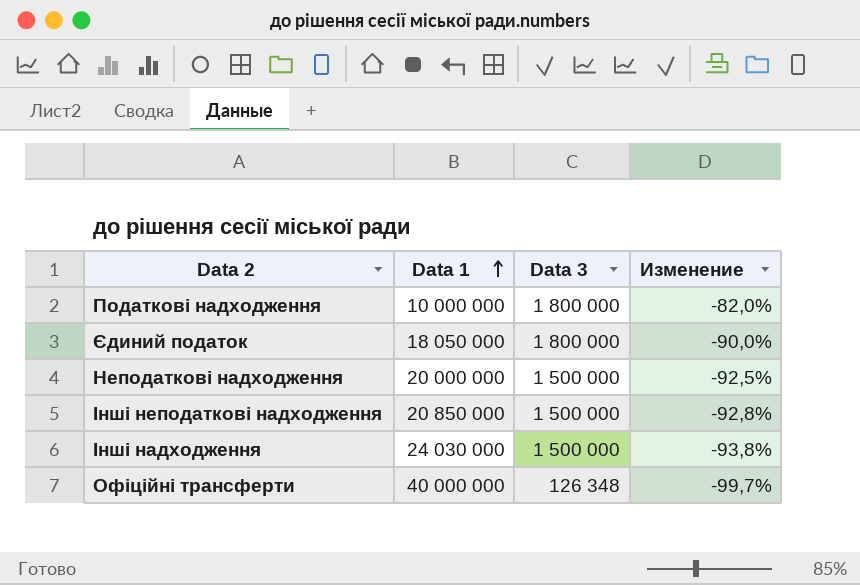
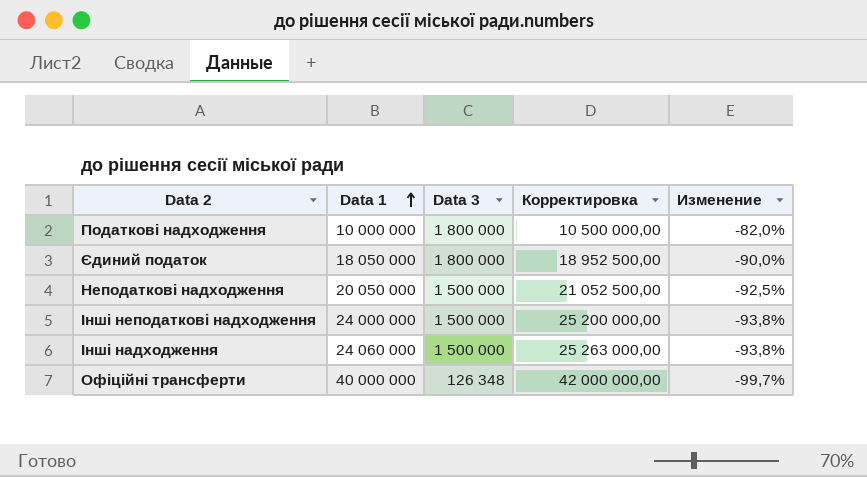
column Корректировка | formula: none -> [Data 1] * 1,05
Неподаткові надходження | Data 1: 20 000 000 -> 20 050 000
Інші неподаткові надходження | Data 1: 20 850 000 -> 24 000 000
Інші неподаткові надходження | Изменение: -92,8% -> -93,8%
Інші надходження | Data 1: 24 030 000 -> 24 060 000

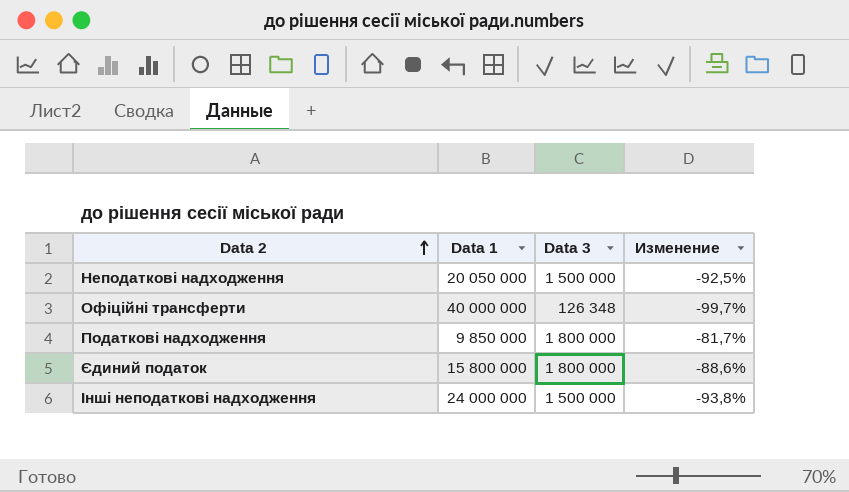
row order: Data 1 ascending -> Data 2 ascending
column Корректировка | formula: [Data 1] * 1,05 -> none
row Інші надходження: 24 060 000 | 1 500 000 | 25 263 000,00 | -93,8% -> none
Податкові надходження | Data 1: 10 000 000 -> 9 850 000
Податкові надходження | Изменение: -82,0% -> -81,7%
Єдиний податок | Data 1: 18 050 000 -> 15 800 000
Єдиний податок | Изменение: -90,0% -> -88,6%

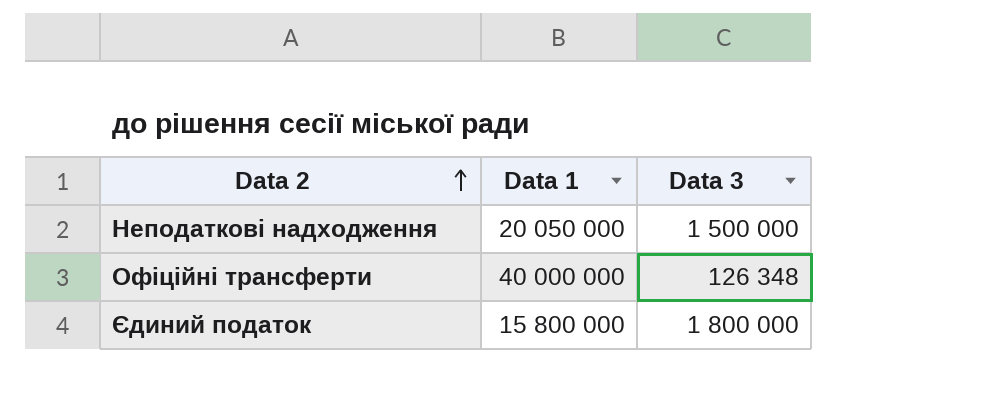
column Изменение | formula: ([Data 3] - [Data 1]) / [Data 1] -> none
row Податкові надходження: 9 850 000 | 1 800 000 | -81,7% -> none
row Інші неподаткові надходження: 24 000 000 | 1 500 000 | -93,8% -> none

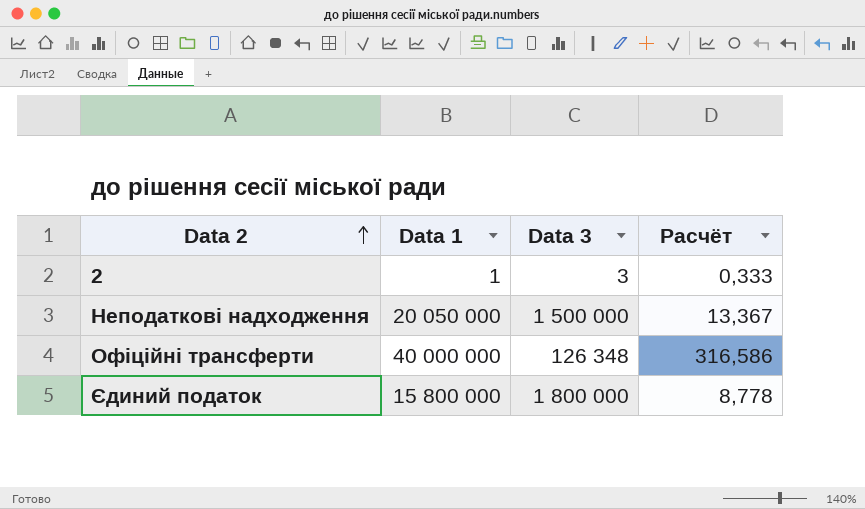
column Расчёт | formula: none -> [Data 1] / [Data 3]
row 2: none -> 1 | 3 | 0,333

